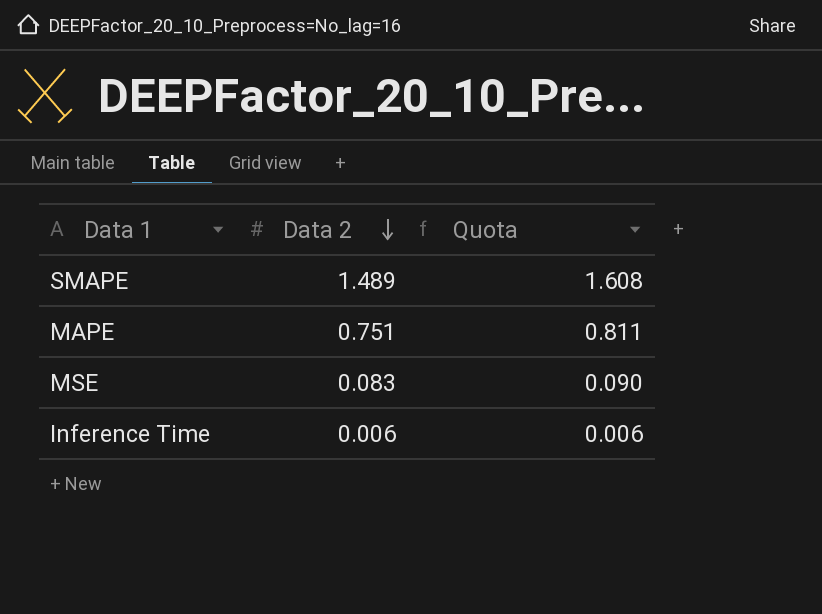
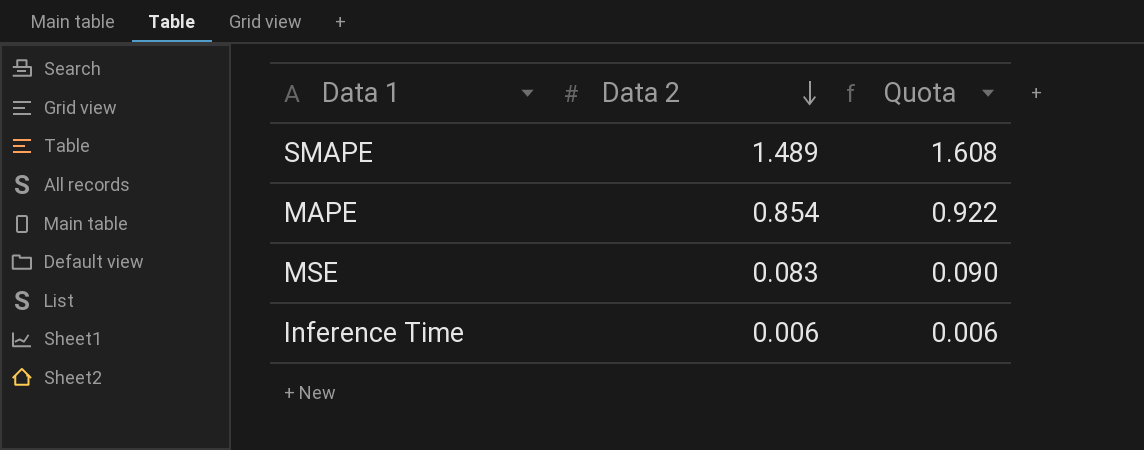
MAPE | Data 2: 0.751 -> 0.854
MAPE | Quota: 0.811 -> 0.922

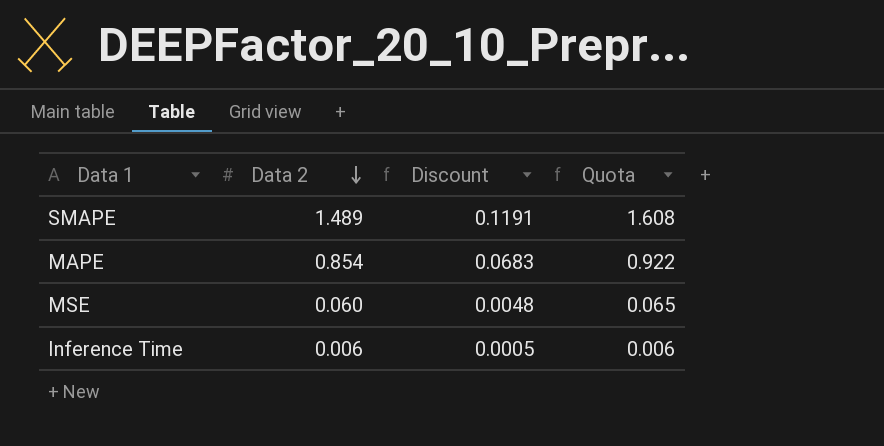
column Discount | formula: none -> [Data 2] * 0.08
MSE | Data 2: 0.083 -> 0.060
MSE | Quota: 0.090 -> 0.065

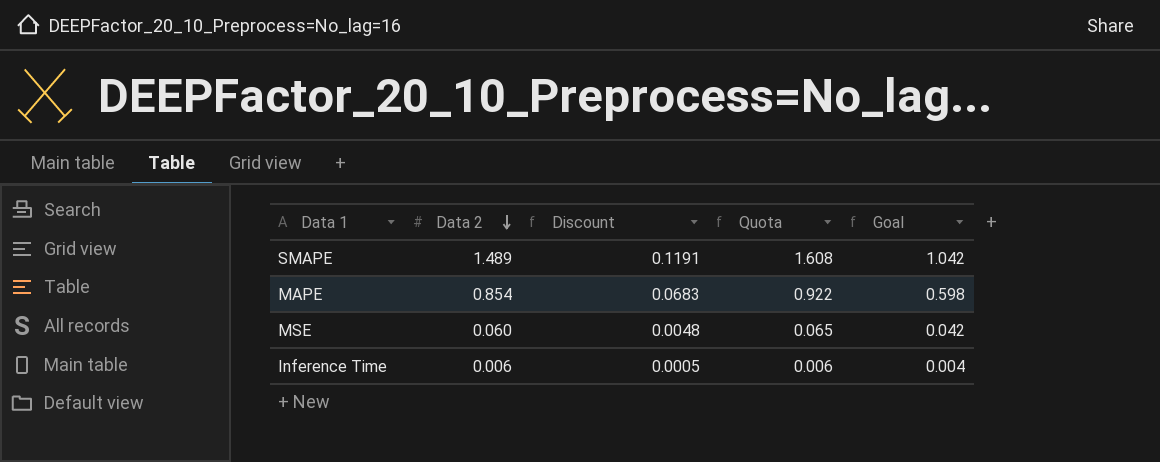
column Goal | formula: none -> [Data 2] * 0.7

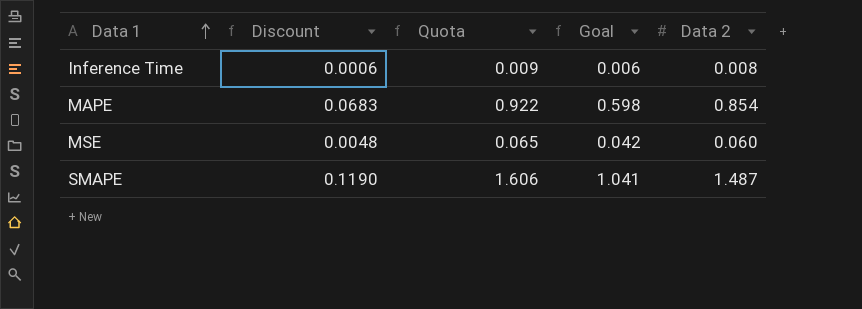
row order: Data 2 descending -> Data 1 ascending
column Data 2 | position: 2 -> 5
Inference Time | Discount: 0.0005 -> 0.0006
Inference Time | Quota: 0.006 -> 0.009
Inference Time | Goal: 0.004 -> 0.006
Inference Time | Data 2: 0.006 -> 0.008
SMAPE | Discount: 0.1191 -> 0.1190
SMAPE | Quota: 1.608 -> 1.606
SMAPE | Goal: 1.042 -> 1.041
SMAPE | Data 2: 1.489 -> 1.487

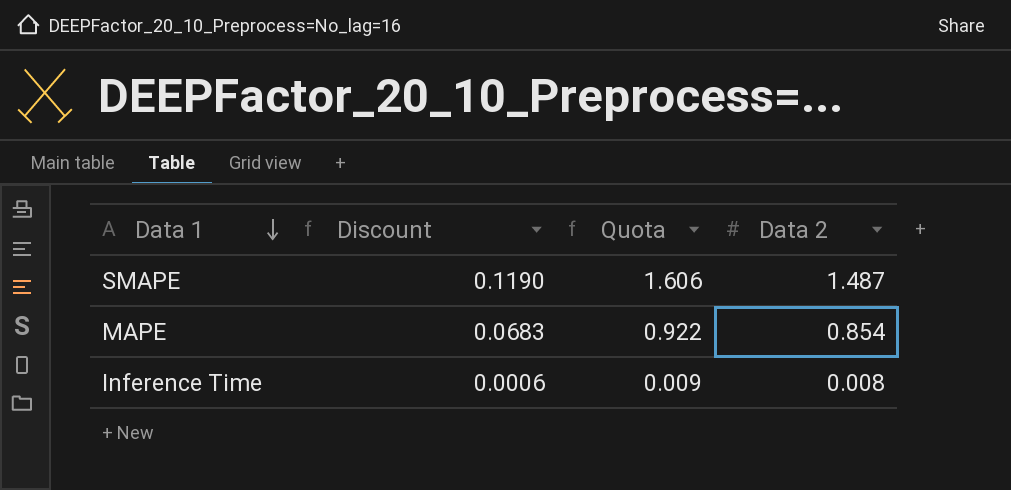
row order: Data 1 ascending -> Data 1 descending
column Goal | formula: [Data 2] * 0.7 -> none
row MSE: 0.0048 | 0.065 | 0.042 | 0.060 -> none

